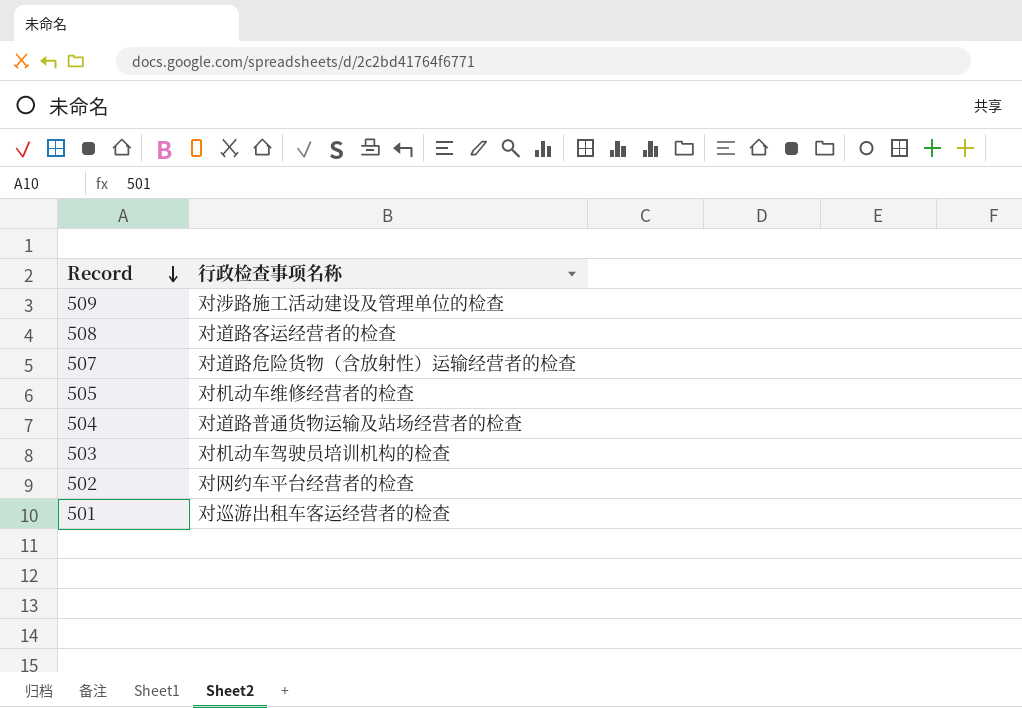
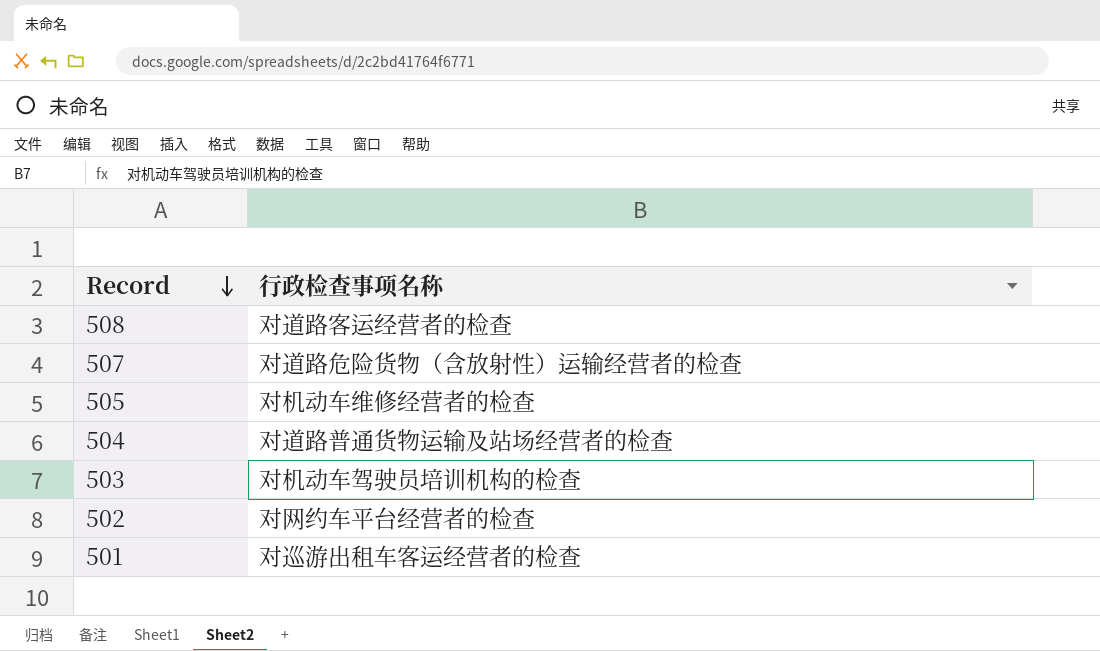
row 509: 对涉路施工活动建设及管理单位的检查 -> none

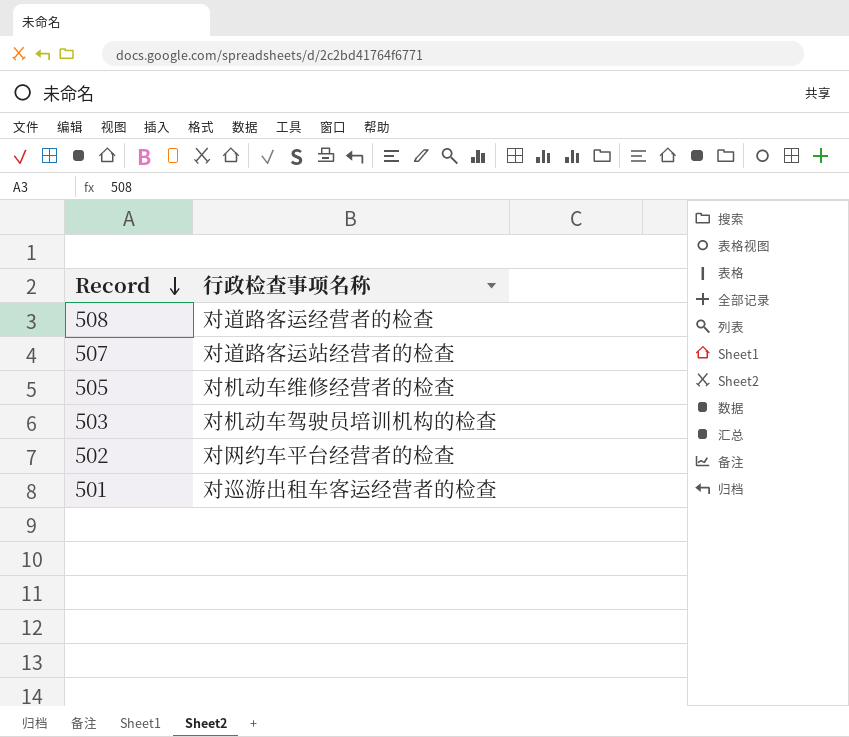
row 504: 对道路普通货物运输及站场经营者的检查 -> none
507 | 行政检查事项名称: 对道路危险货物（含放射性）运输经营者的检查 -> 对道路客运站经营者的检查

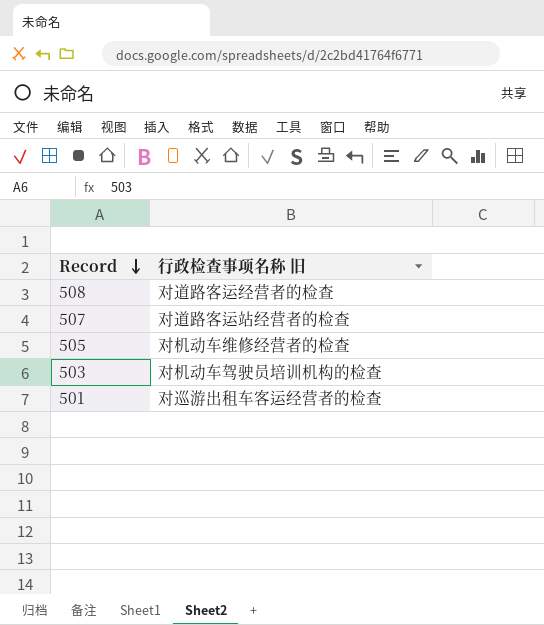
column name: 行政检查事项名称 -> 行政检查事项名称 旧
row 502: 对网约车平台经营者的检查 -> none

